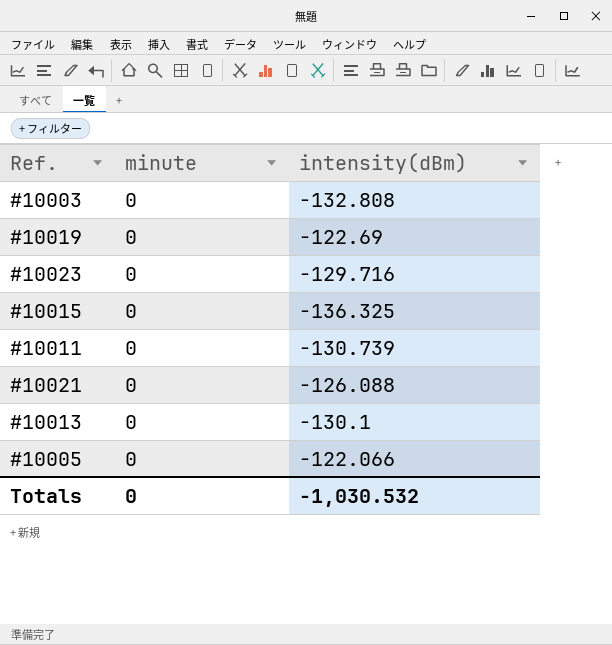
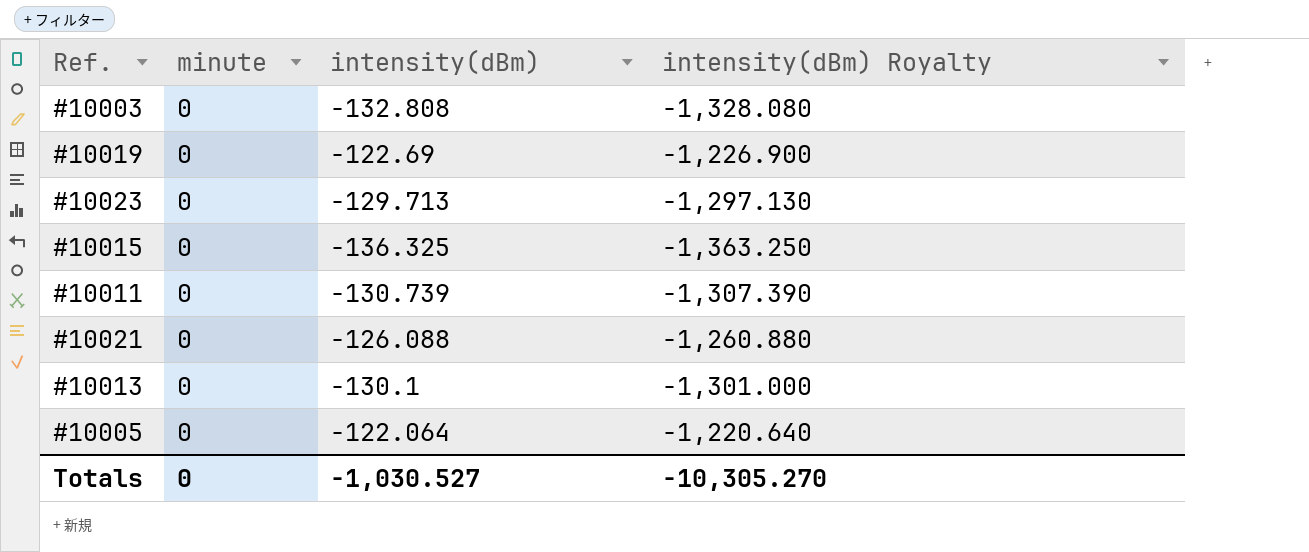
column intensity(dBm) Royalty | formula: none -> [intensity(dBm)] * 10
#10023 | intensity(dBm): -129.716 -> -129.713
#10005 | intensity(dBm): -122.066 -> -122.064
Totals | intensity(dBm): -1,030.532 -> -1,030.527

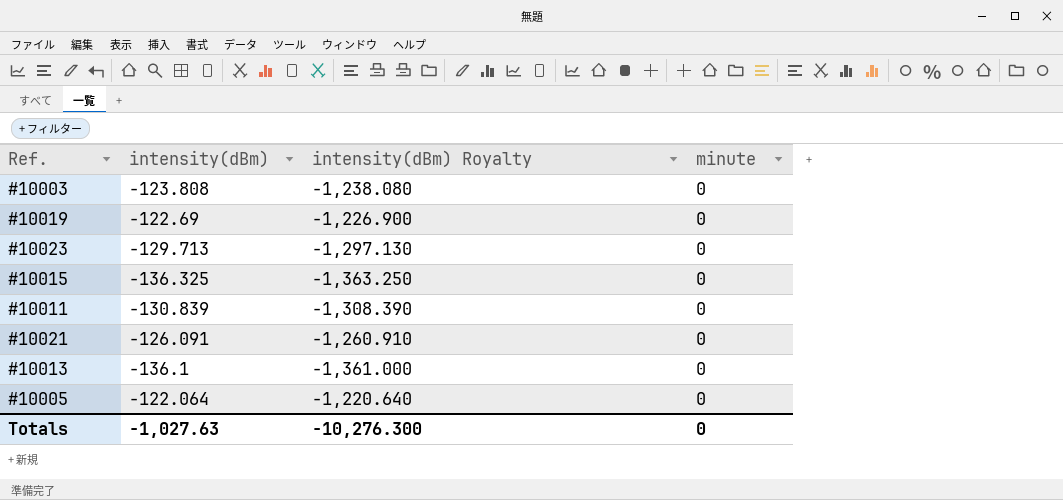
column minute | position: 2 -> 4
#10003 | intensity(dBm): -132.808 -> -123.808
#10003 | intensity(dBm) Royalty: -1,328.080 -> -1,238.080
#10011 | intensity(dBm): -130.739 -> -130.839
#10011 | intensity(dBm) Royalty: -1,307.390 -> -1,308.390
#10021 | intensity(dBm): -126.088 -> -126.091
#10021 | intensity(dBm) Royalty: -1,260.880 -> -1,260.910
#10013 | intensity(dBm): -130.1 -> -136.1
#10013 | intensity(dBm) Royalty: -1,301.000 -> -1,361.000
Totals | intensity(dBm): -1,030.527 -> -1,027.63
Totals | intensity(dBm) Royalty: -10,305.270 -> -10,276.300

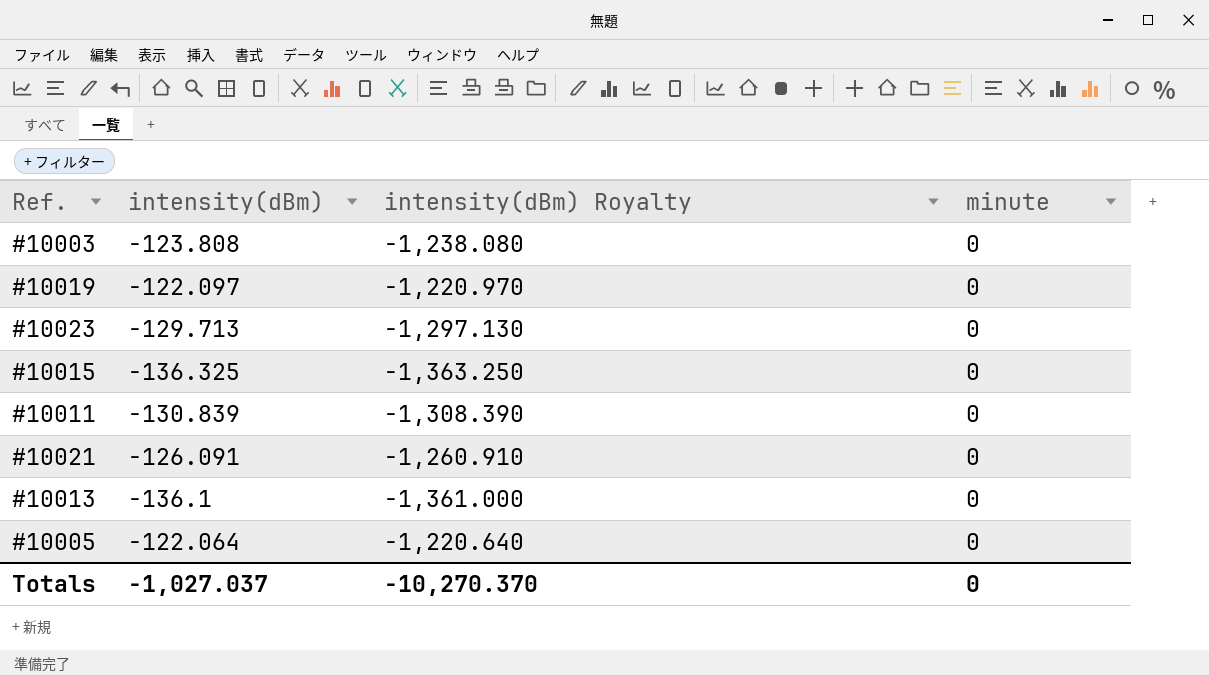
#10019 | intensity(dBm): -122.69 -> -122.097
#10019 | intensity(dBm) Royalty: -1,226.900 -> -1,220.970
Totals | intensity(dBm): -1,027.63 -> -1,027.037
Totals | intensity(dBm) Royalty: -10,276.300 -> -10,270.370

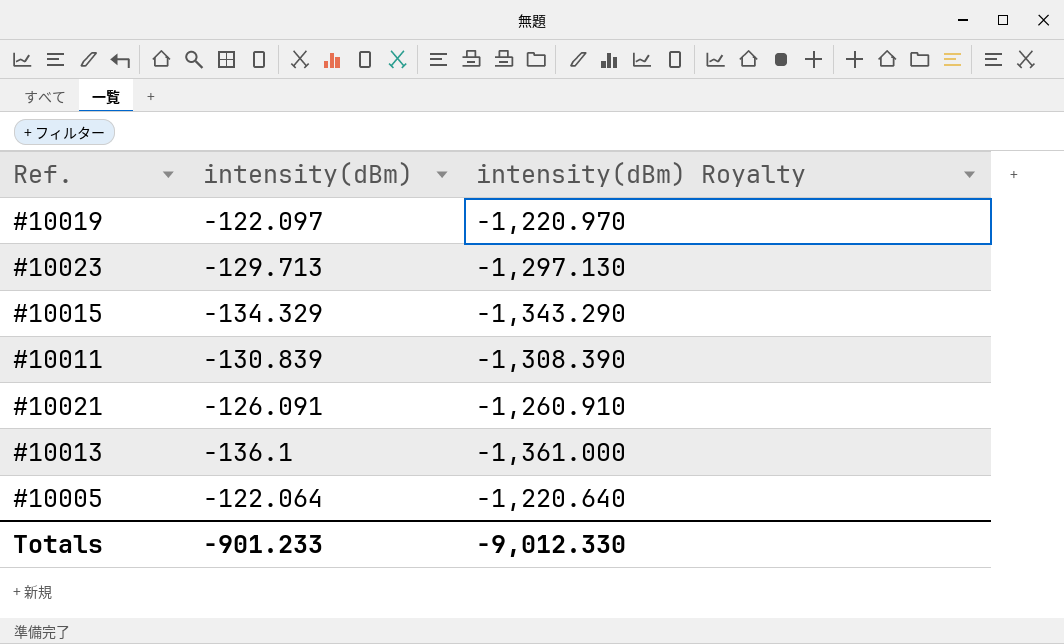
column minute | position: 4 -> none
row #10003: -123.808 | -1,238.080 | 0 -> none
#10015 | intensity(dBm): -136.325 -> -134.329
#10015 | intensity(dBm) Royalty: -1,363.250 -> -1,343.290
Totals | intensity(dBm): -1,027.037 -> -901.233
Totals | intensity(dBm) Royalty: -10,270.370 -> -9,012.330

